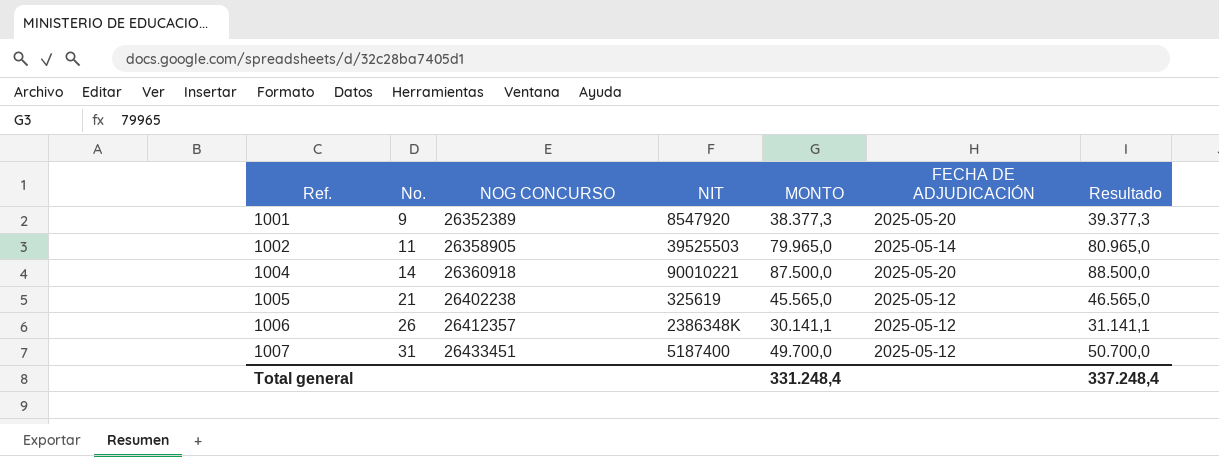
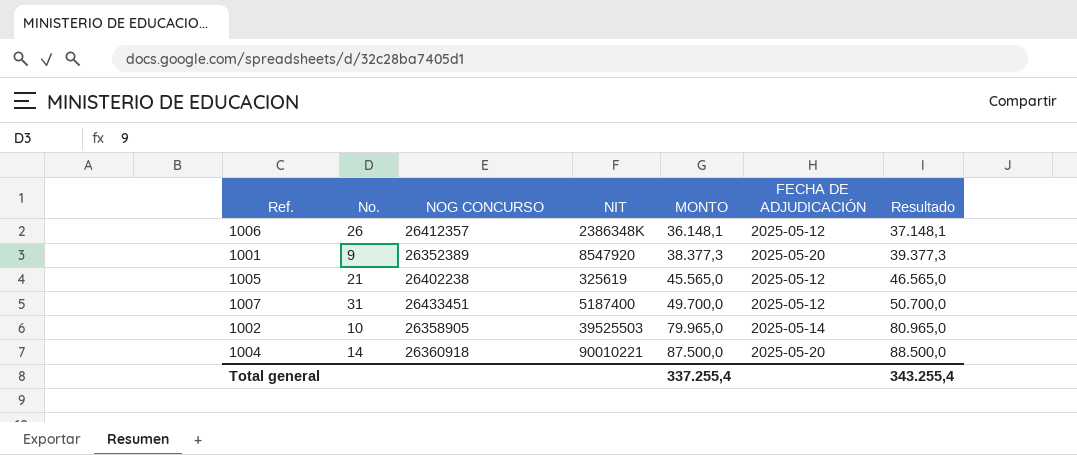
row order: Ref. ascending -> MONTO ascending
1006 | MONTO: 30.141,1 -> 36.148,1
1006 | Resultado: 31.141,1 -> 37.148,1
1002 | No.: 11 -> 10
Total general | MONTO: 331.248,4 -> 337.255,4
Total general | Resultado: 337.248,4 -> 343.255,4

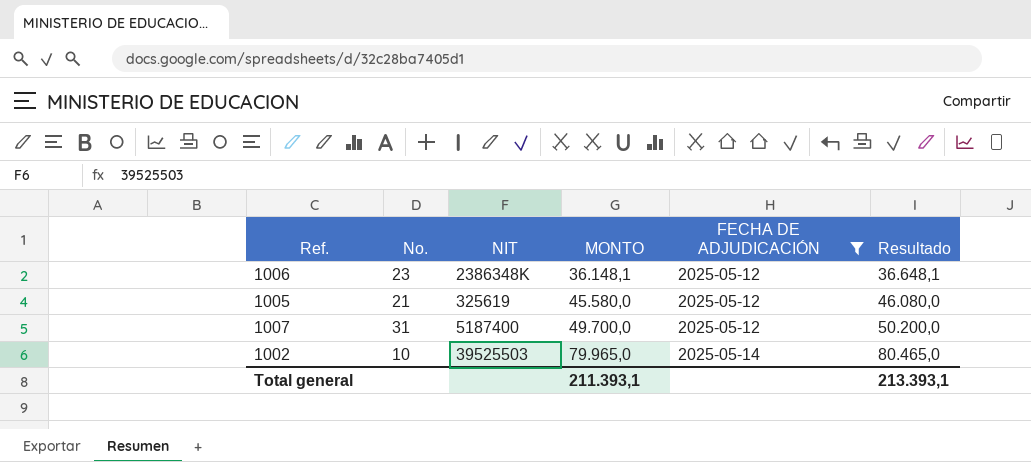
filter: none -> FECHA DE ADJUDICACIÓN != 2025-05-20
column NOG CONCURSO | position: 3 -> none
column Resultado | formula: [MONTO] + 1000 -> [MONTO] + 500
1006 | No.: 26 -> 23
1005 | MONTO: 45.565,0 -> 45.580,0
Total general | MONTO: 337.255,4 -> 211.393,1
Total general | Resultado: 343.255,4 -> 213.393,1

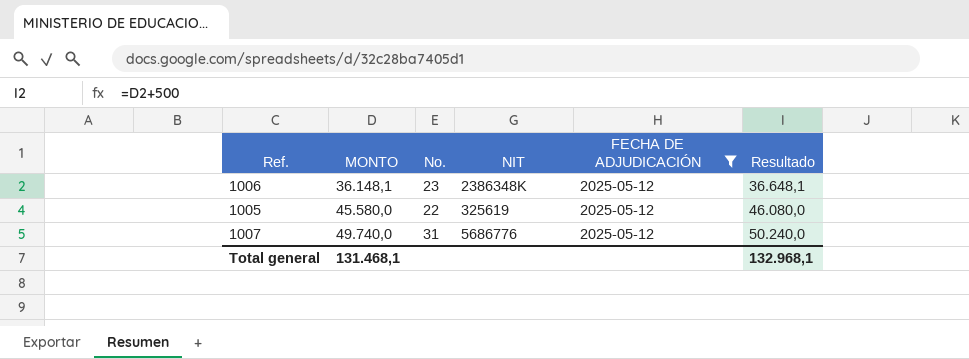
column MONTO | position: 4 -> 2
row 1002: 10 | 39525503 | 79.965,0 | 2025-05-14 | 80.465,0 -> none
1005 | No.: 21 -> 22
1007 | MONTO: 49.700,0 -> 49.740,0
1007 | NIT: 5187400 -> 5686776
1007 | Resultado: 50.200,0 -> 50.240,0
Total general | MONTO: 211.393,1 -> 131.468,1
Total general | Resultado: 213.393,1 -> 132.968,1

